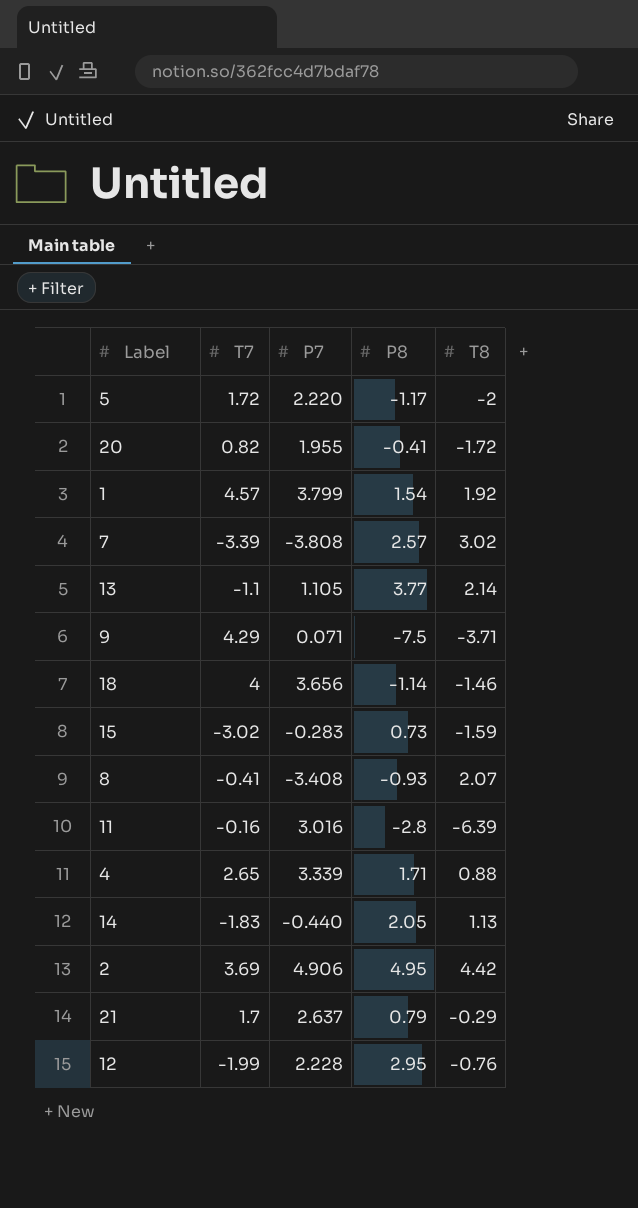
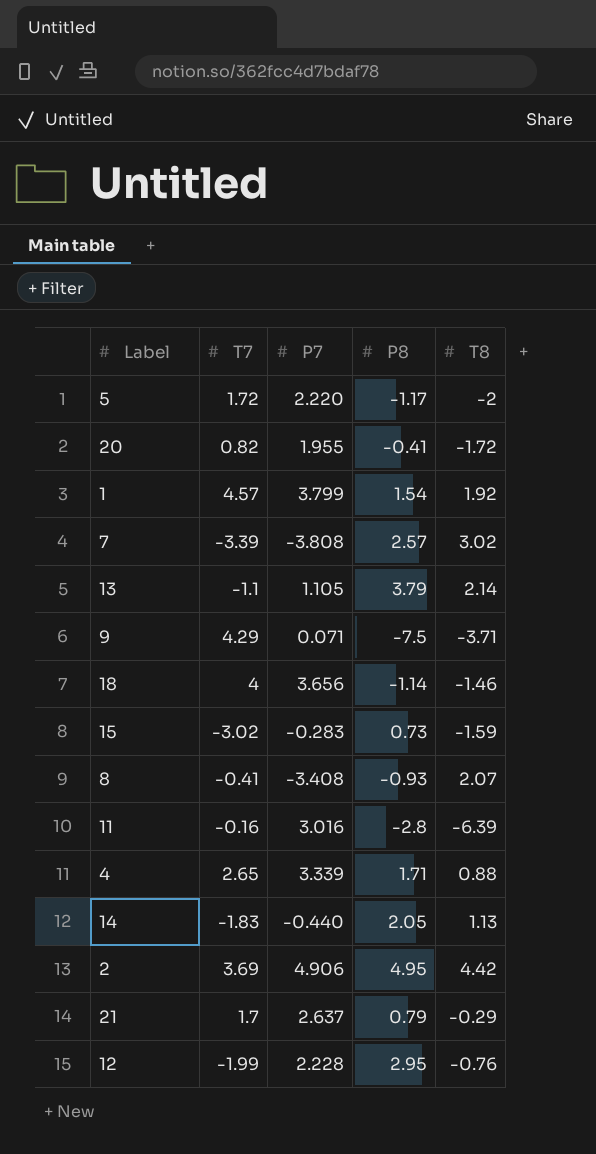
13 | P8: 3.77 -> 3.79

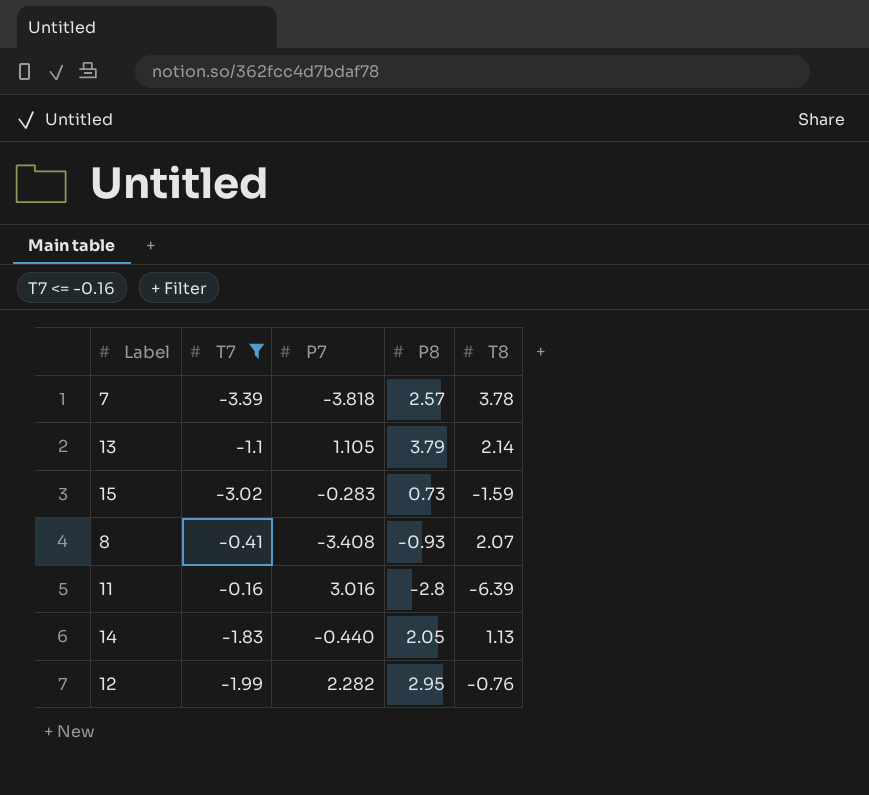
filter: none -> T7 <= -0.16
7 | P7: -3.808 -> -3.818
7 | T8: 3.02 -> 3.78
12 | P7: 2.228 -> 2.282

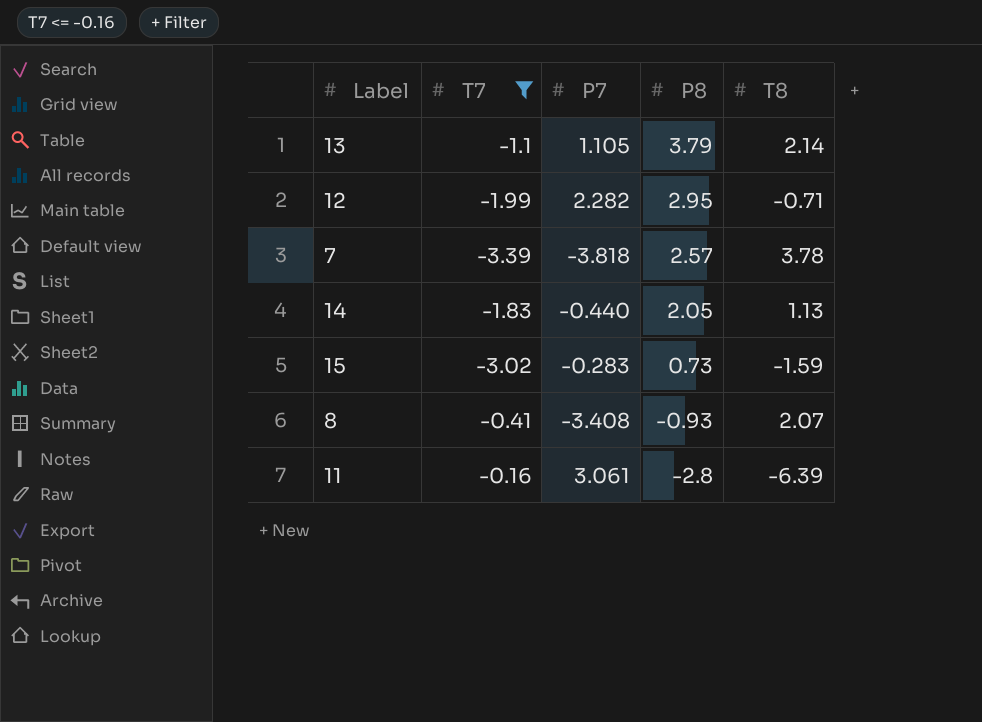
row order: none -> P8 descending
12 | T8: -0.76 -> -0.71
11 | P7: 3.016 -> 3.061

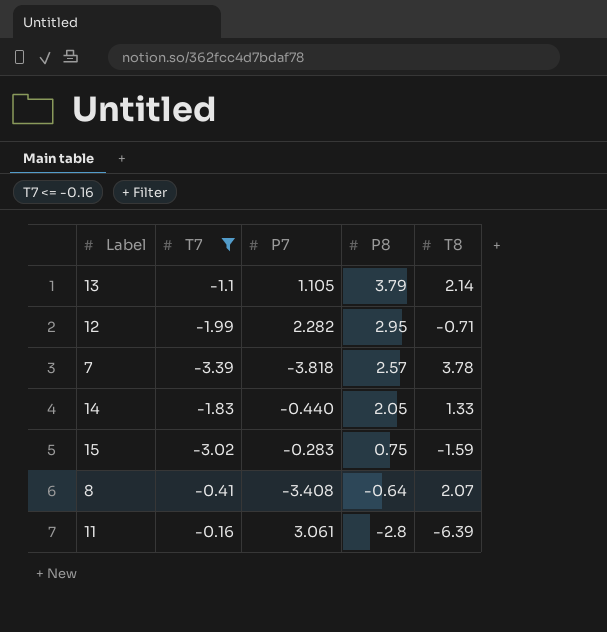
14 | T8: 1.13 -> 1.33
15 | P8: 0.73 -> 0.75
8 | P8: -0.93 -> -0.64

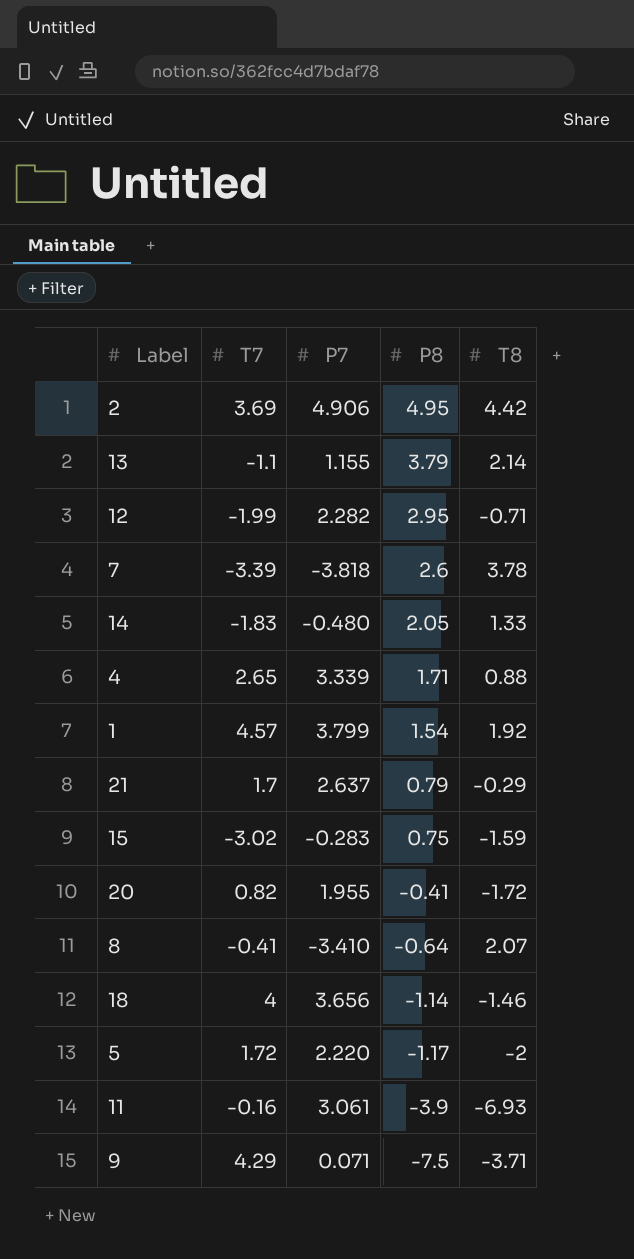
filter: T7 <= -0.16 -> none
13 | P7: 1.105 -> 1.155
7 | P8: 2.57 -> 2.6
14 | P7: -0.440 -> -0.480
8 | P7: -3.408 -> -3.410
11 | P8: -2.8 -> -3.9
11 | T8: -6.39 -> -6.93

